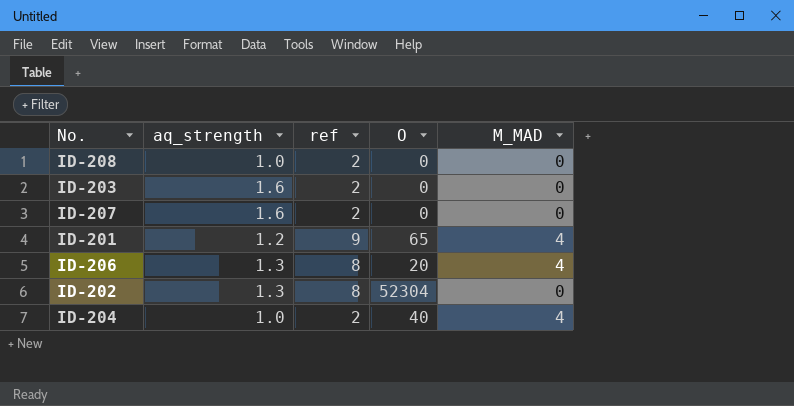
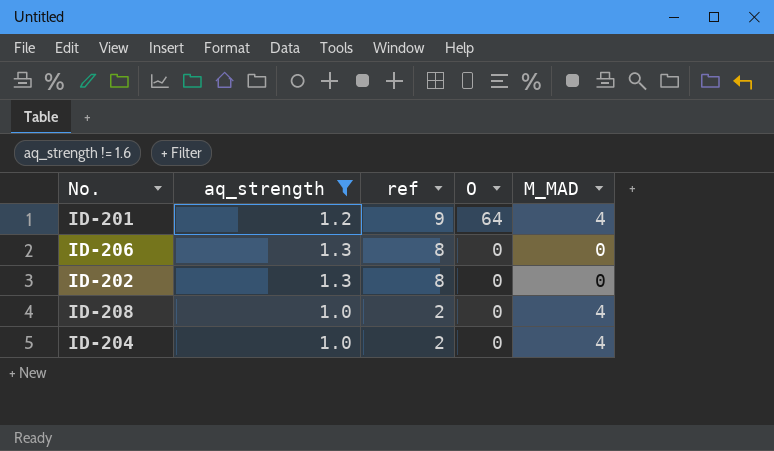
filter: none -> aq_strength != 1.6
row order: none -> ref descending
ID-201 | O: 65 -> 64
ID-206 | O: 20 -> 0
ID-206 | M_MAD: 4 -> 0
ID-202 | O: 52304 -> 0
ID-208 | M_MAD: 0 -> 4
ID-204 | O: 40 -> 0

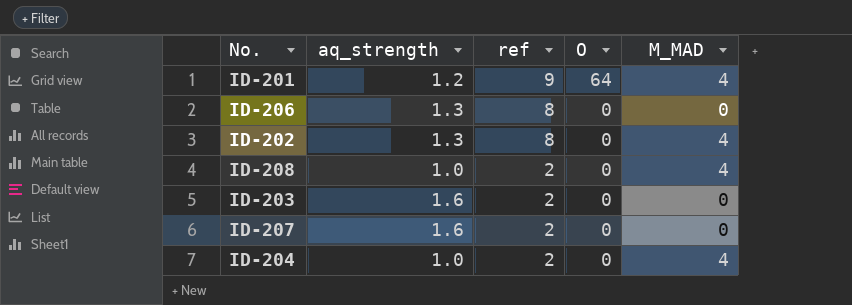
filter: aq_strength != 1.6 -> none
ID-202 | M_MAD: 0 -> 4

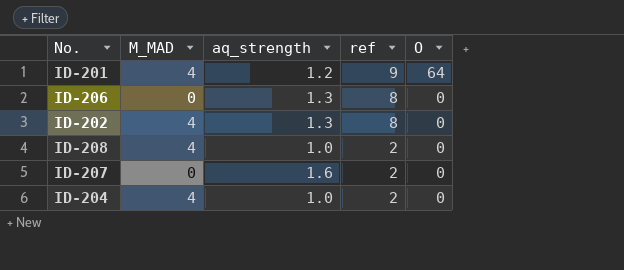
column M_MAD | position: 5 -> 2
row ID-203: 1.6 | 2 | 0 | 0 -> none

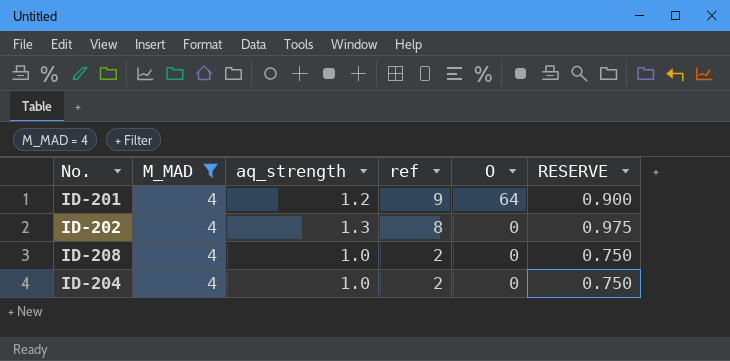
filter: none -> M_MAD = 4
column RESERVE | formula: none -> [aq_strength] * 0.75

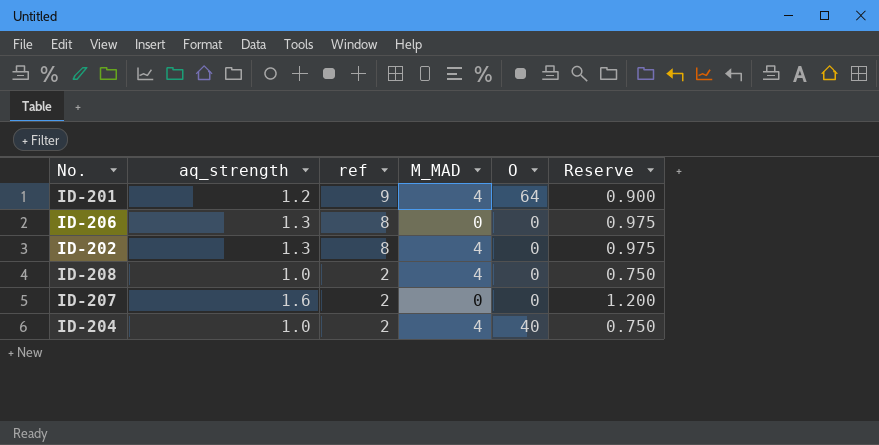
filter: M_MAD = 4 -> none
column M_MAD | position: 2 -> 4
column name: RESERVE -> Reserve
ID-204 | O: 0 -> 40

